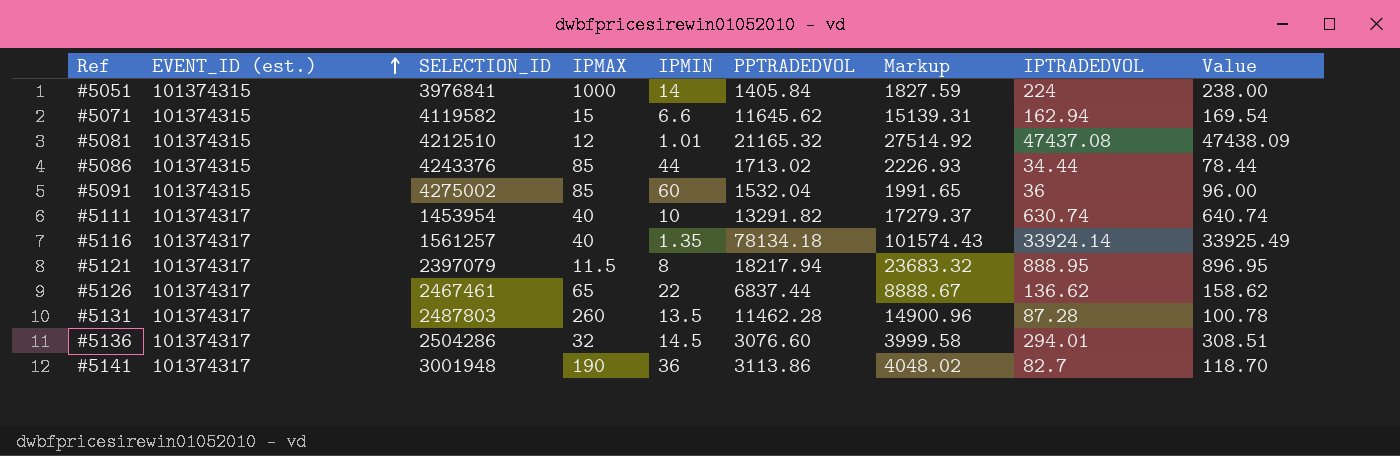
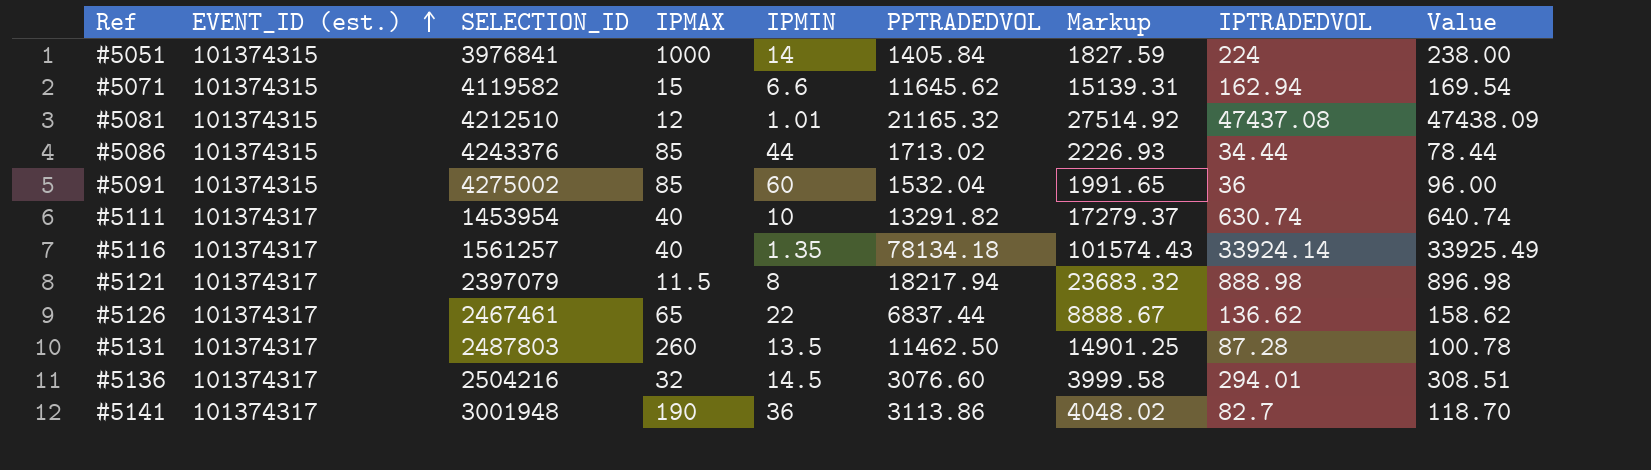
#5121 | IPTRADEDVOL: 888.95 -> 888.98
#5121 | Value: 896.95 -> 896.98
#5131 | PPTRADEDVOL: 11462.28 -> 11462.50
#5131 | Markup: 14900.96 -> 14901.25
#5136 | SELECTION_ID: 2504286 -> 2504216

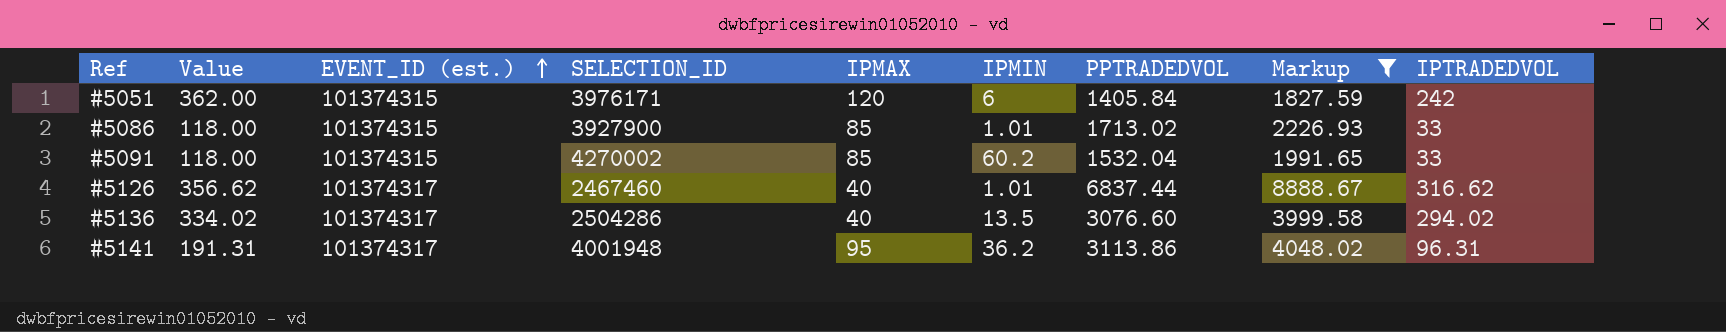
filter: none -> Markup <= 8888.67
column Value | formula: [IPMIN] + [IPTRADEDVOL] -> [IPMAX] + [IPTRADEDVOL]
column Value | position: 9 -> 2
#5051 | SELECTION_ID: 3976841 -> 3976171
#5051 | IPMAX: 1000 -> 120
#5051 | IPMIN: 14 -> 6
#5051 | IPTRADEDVOL: 224 -> 242
#5086 | SELECTION_ID: 4243376 -> 3927900
#5086 | IPMIN: 44 -> 1.01
#5086 | IPTRADEDVOL: 34.44 -> 33
#5091 | SELECTION_ID: 4275002 -> 4270002
#5091 | IPMIN: 60 -> 60.2
#5091 | IPTRADEDVOL: 36 -> 33
#5126 | SELECTION_ID: 2467461 -> 2467460
#5126 | IPMAX: 65 -> 40
#5126 | IPMIN: 22 -> 1.01
#5126 | IPTRADEDVOL: 136.62 -> 316.62
#5136 | SELECTION_ID: 2504216 -> 2504286
#5136 | IPMAX: 32 -> 40
#5136 | IPMIN: 14.5 -> 13.5
#5136 | IPTRADEDVOL: 294.01 -> 294.02
#5141 | SELECTION_ID: 3001948 -> 4001948
#5141 | IPMAX: 190 -> 95
#5141 | IPMIN: 36 -> 36.2
#5141 | IPTRADEDVOL: 82.7 -> 96.31

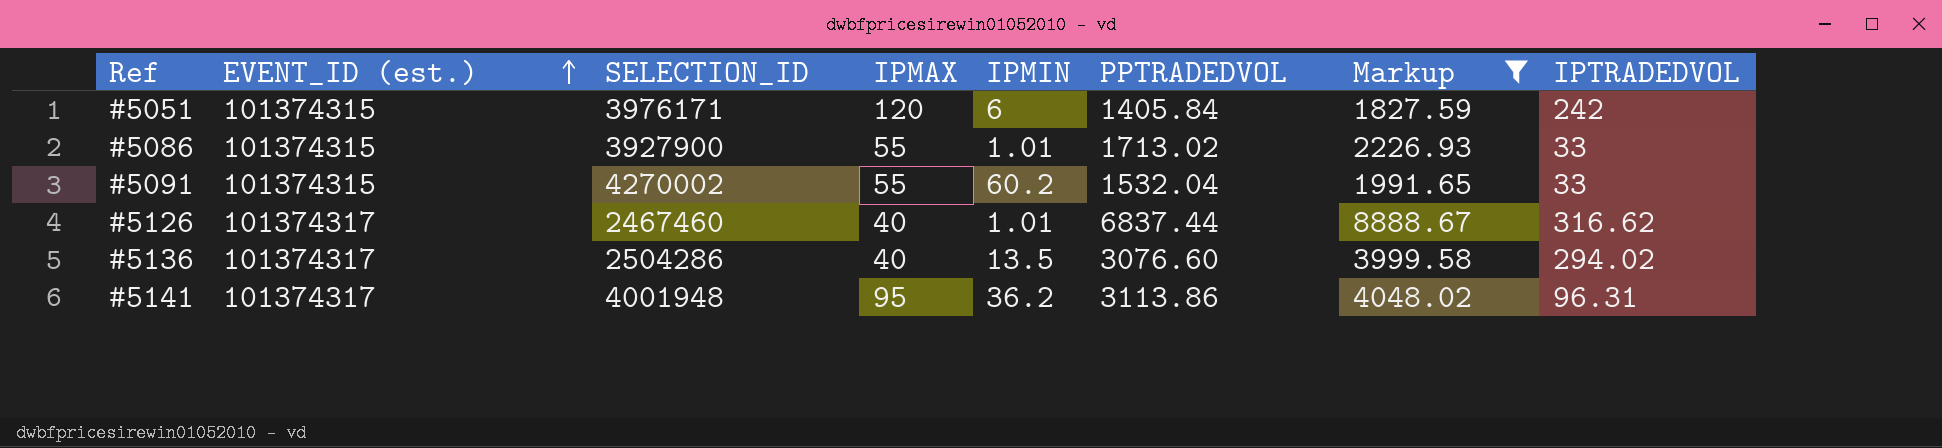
column Value | formula: [IPMAX] + [IPTRADEDVOL] -> none
#5086 | IPMAX: 85 -> 55
#5091 | IPMAX: 85 -> 55

